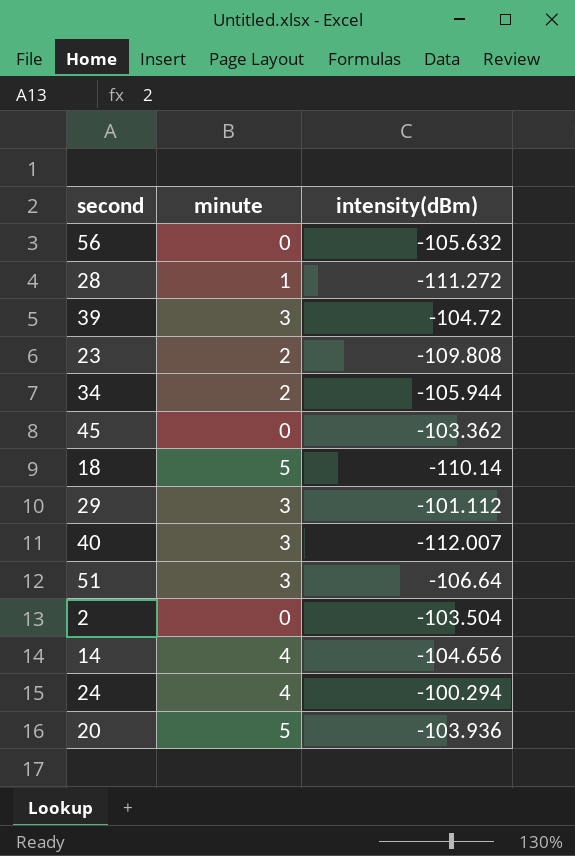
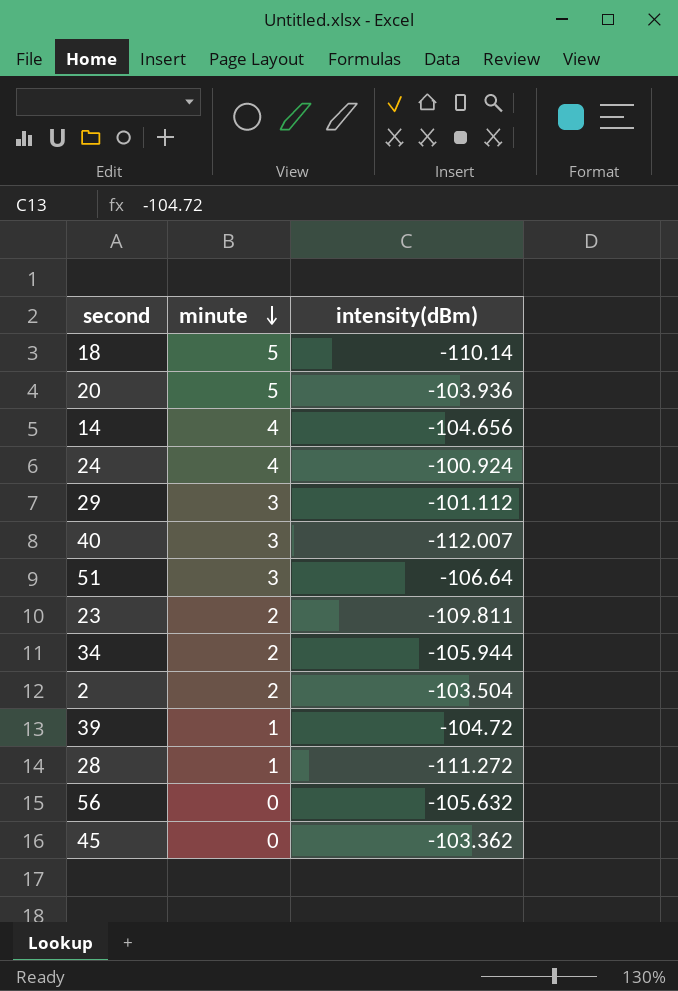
row order: none -> minute descending
24 | intensity(dBm): -100.294 -> -100.924
23 | intensity(dBm): -109.808 -> -109.811
2 | minute: 0 -> 2
39 | minute: 3 -> 1

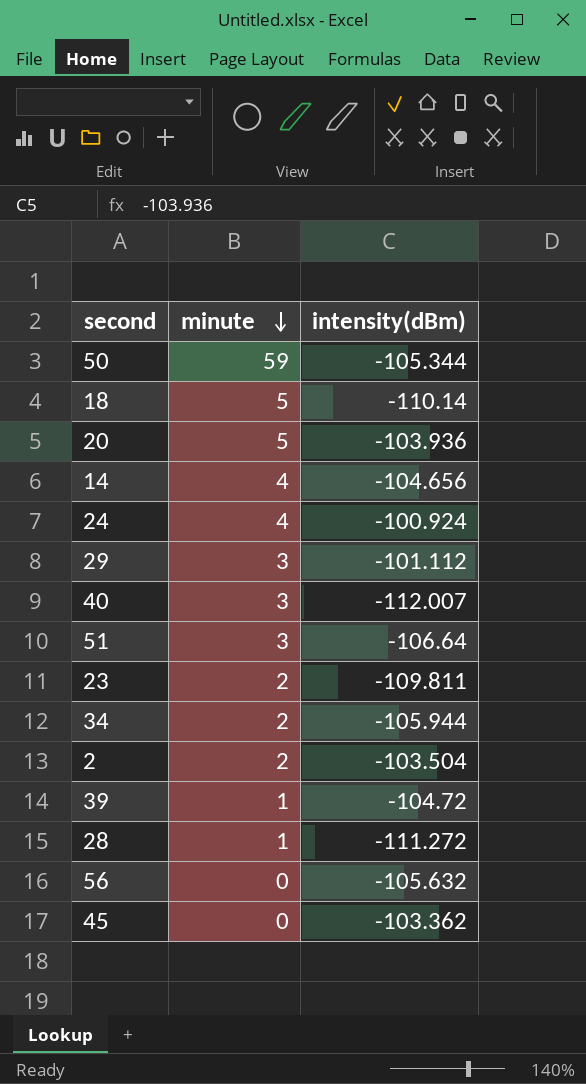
row 50: none -> 59 | -105.344

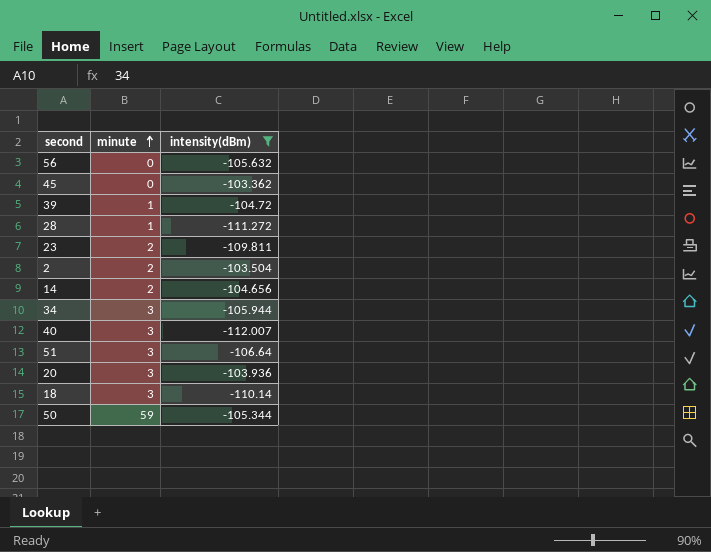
filter: none -> intensity(dBm) <= -103.362
row order: minute descending -> minute ascending
14 | minute: 4 -> 2
34 | minute: 2 -> 3
20 | minute: 5 -> 3
18 | minute: 5 -> 3

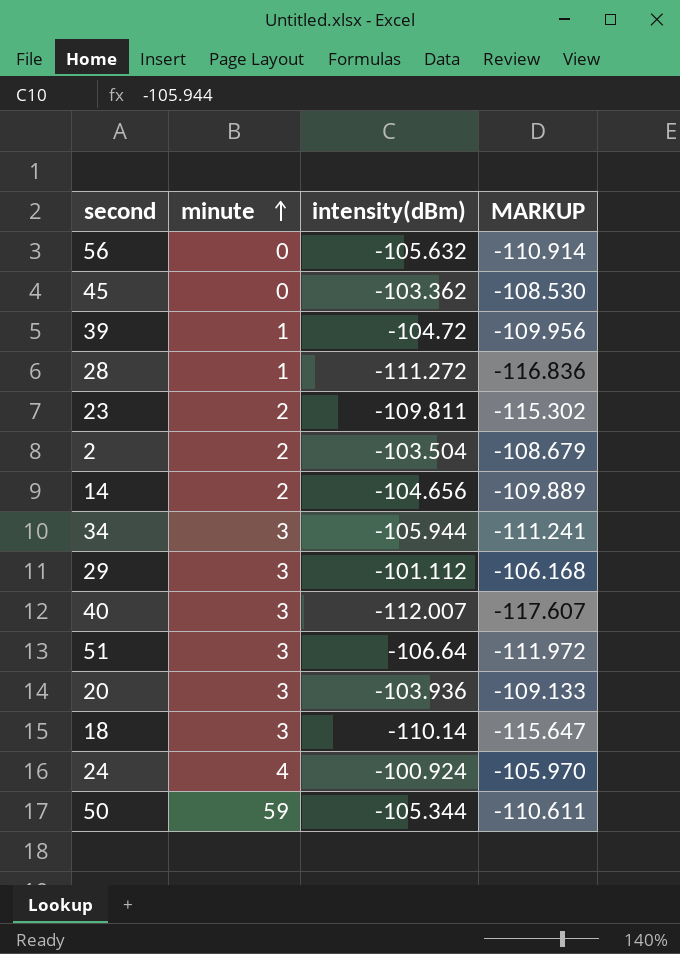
filter: intensity(dBm) <= -103.362 -> none
column MARKUP | formula: none -> [intensity(dBm)] * 1.05

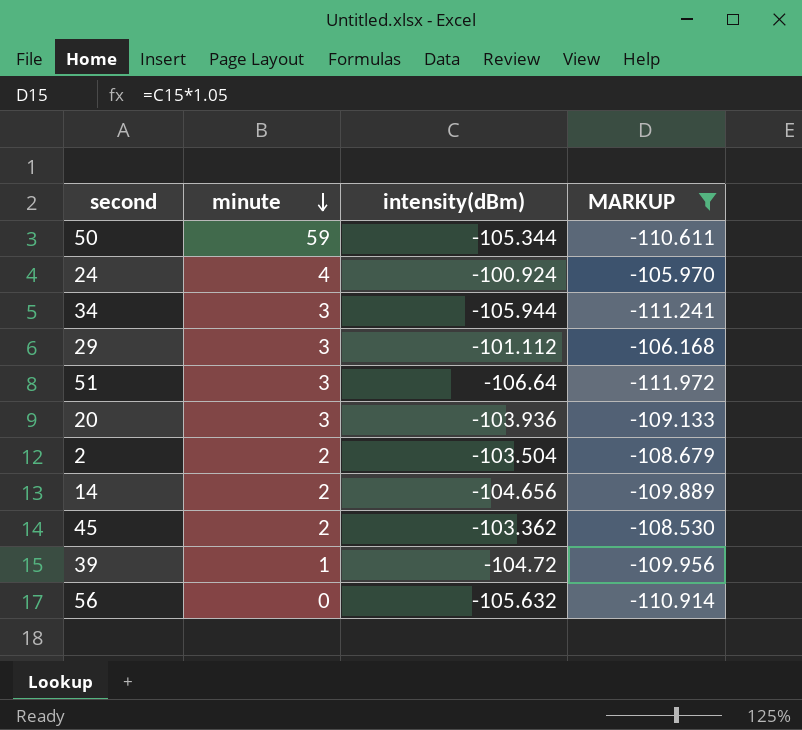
filter: none -> MARKUP >= -111.972
row order: minute ascending -> minute descending
45 | minute: 0 -> 2

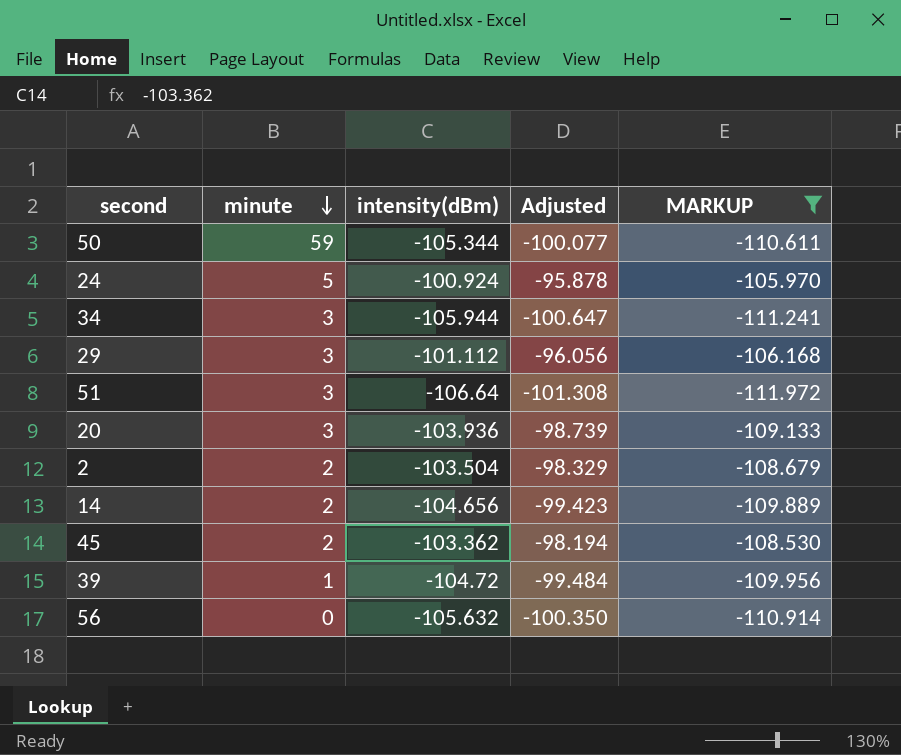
column Adjusted | formula: none -> [intensity(dBm)] * 0.95
24 | minute: 4 -> 5

